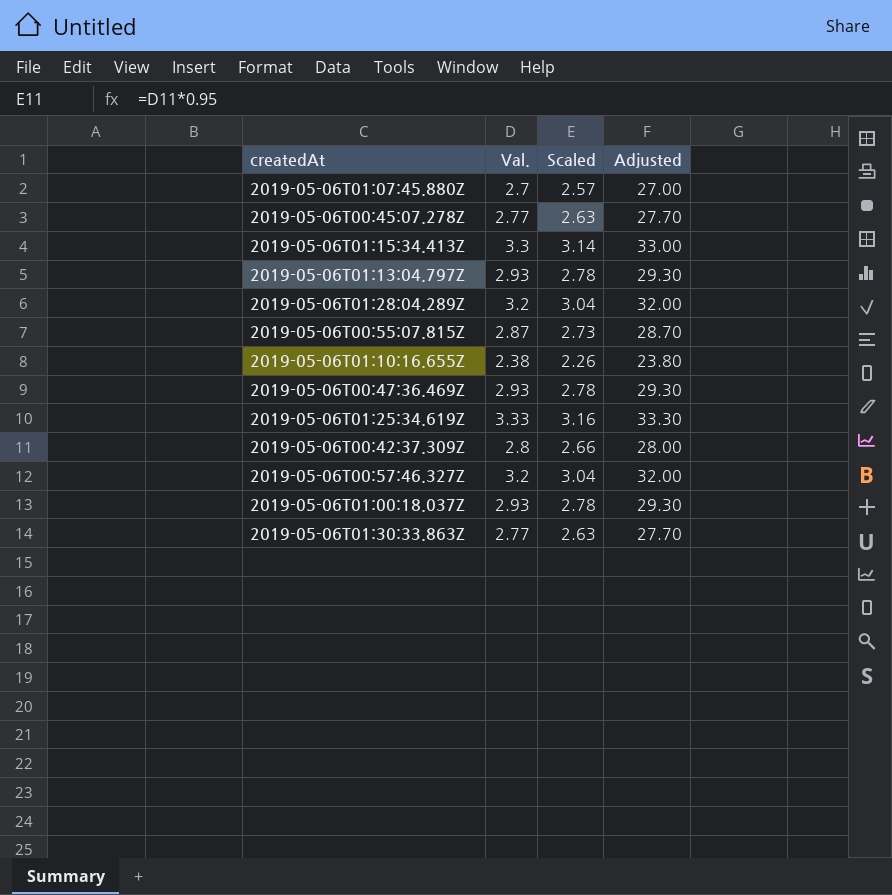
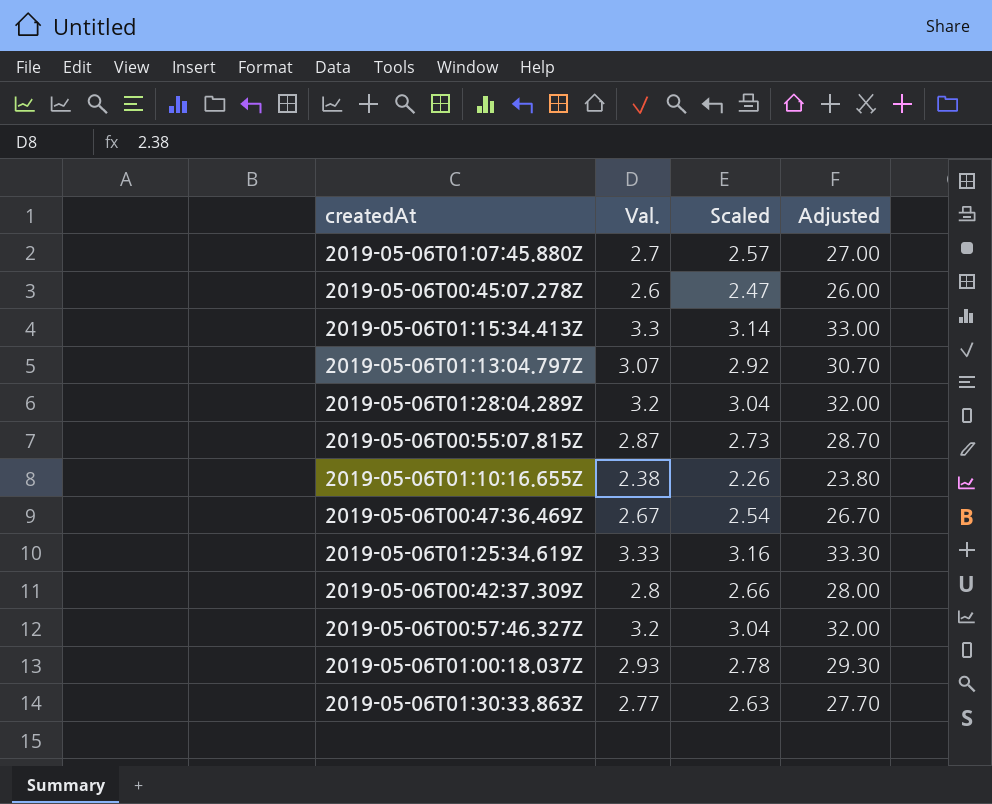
2019-05-06T00:45:07.278Z | Val.: 2.77 -> 2.6
2019-05-06T00:45:07.278Z | Scaled: 2.63 -> 2.47
2019-05-06T00:45:07.278Z | Adjusted: 27.70 -> 26.00
2019-05-06T01:13:04.797Z | Val.: 2.93 -> 3.07
2019-05-06T01:13:04.797Z | Scaled: 2.78 -> 2.92
2019-05-06T01:13:04.797Z | Adjusted: 29.30 -> 30.70
2019-05-06T00:47:36.469Z | Val.: 2.93 -> 2.67
2019-05-06T00:47:36.469Z | Scaled: 2.78 -> 2.54
2019-05-06T00:47:36.469Z | Adjusted: 29.30 -> 26.70

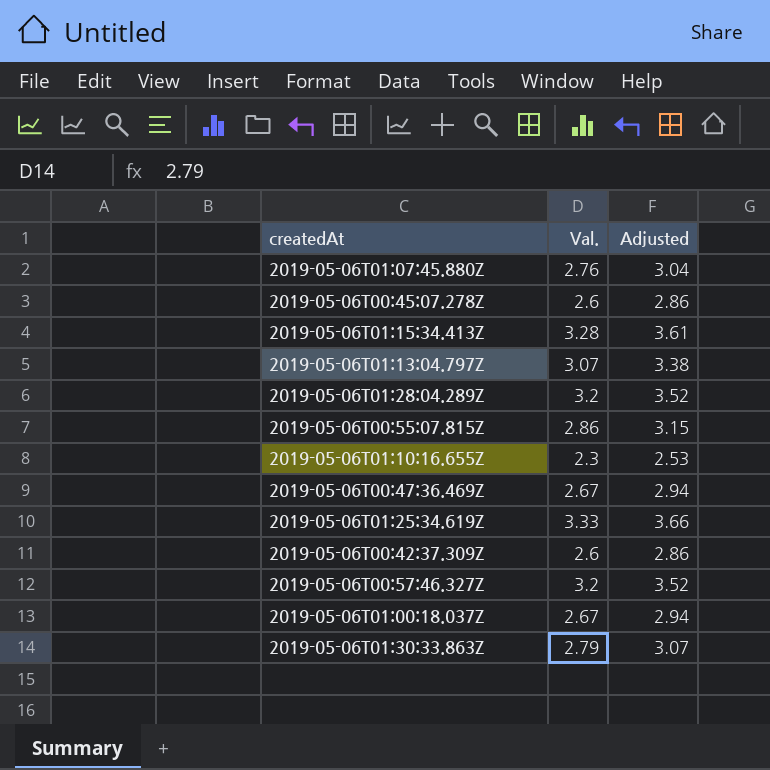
column Scaled | formula: [Val.] * 0.95 -> none
column Adjusted | formula: [Val.] * 10 -> [Val.] * 1.1
2019-05-06T01:07:45.880Z | Val.: 2.7 -> 2.76
2019-05-06T01:15:34.413Z | Val.: 3.3 -> 3.28
2019-05-06T00:55:07.815Z | Val.: 2.87 -> 2.86
2019-05-06T01:10:16.655Z | Val.: 2.38 -> 2.3
2019-05-06T00:42:37.309Z | Val.: 2.8 -> 2.6
2019-05-06T01:00:18.037Z | Val.: 2.93 -> 2.67
2019-05-06T01:30:33.863Z | Val.: 2.77 -> 2.79

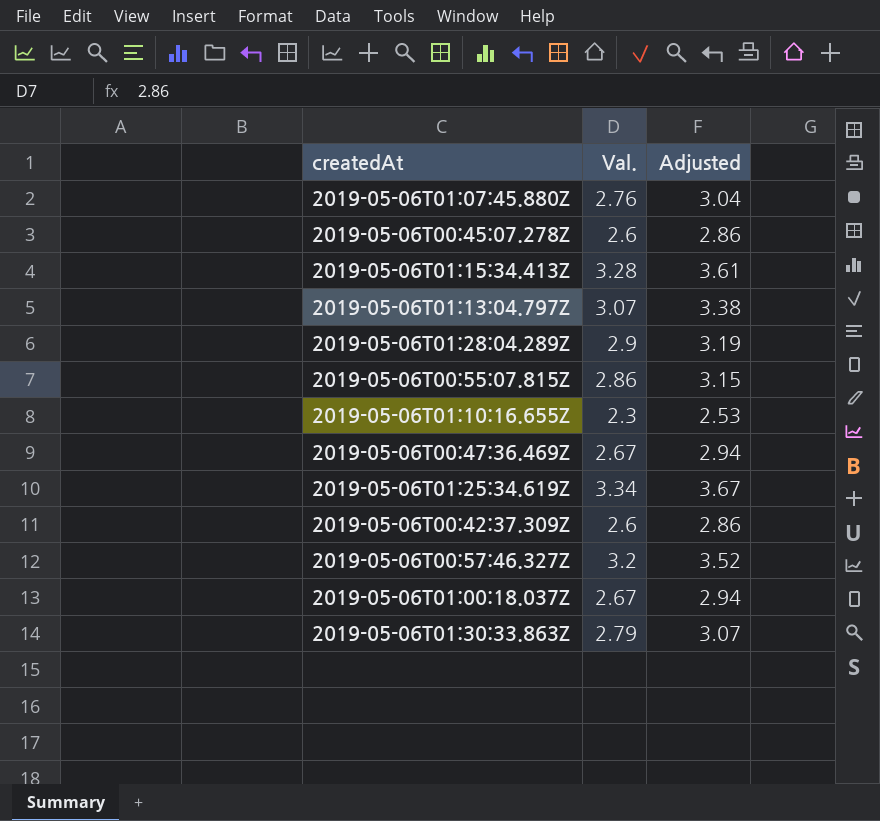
2019-05-06T01:28:04.289Z | Val.: 3.2 -> 2.9
2019-05-06T01:28:04.289Z | Adjusted: 3.52 -> 3.19
2019-05-06T01:25:34.619Z | Val.: 3.33 -> 3.34
2019-05-06T01:25:34.619Z | Adjusted: 3.66 -> 3.67

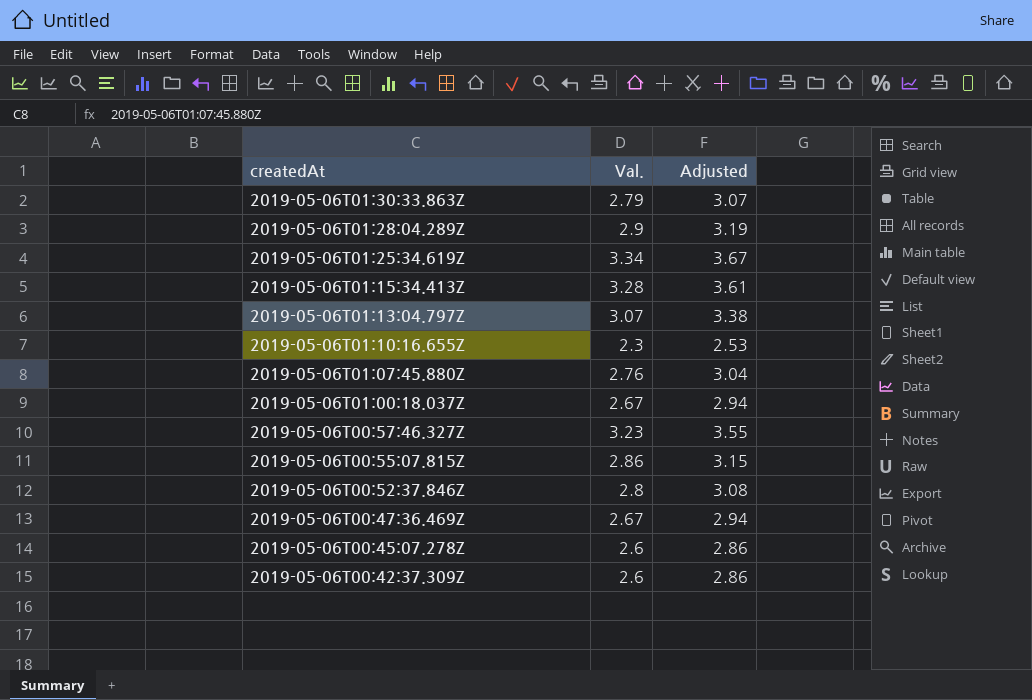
row order: none -> createdAt descending
2019-05-06T00:57:46.327Z | Val.: 3.2 -> 3.23
2019-05-06T00:57:46.327Z | Adjusted: 3.52 -> 3.55
row 2019-05-06T00:52:37.846Z: none -> 2.8 | 3.08

